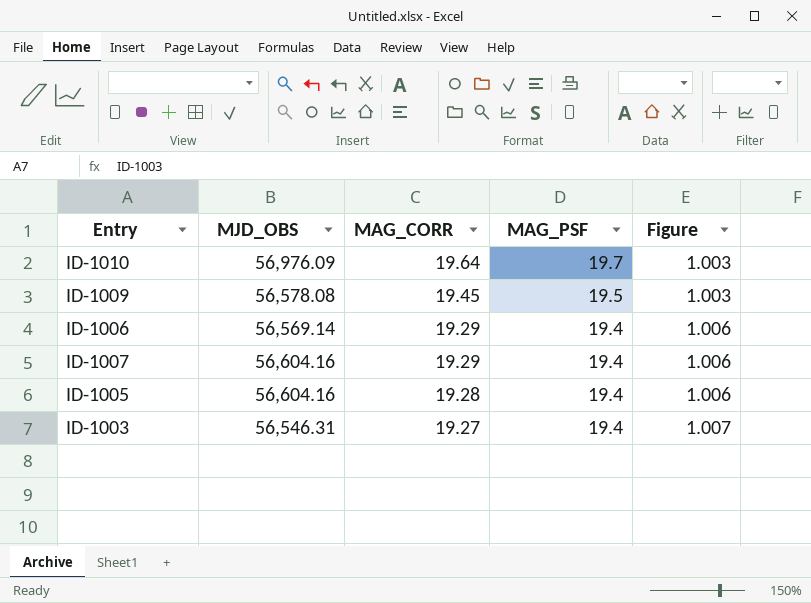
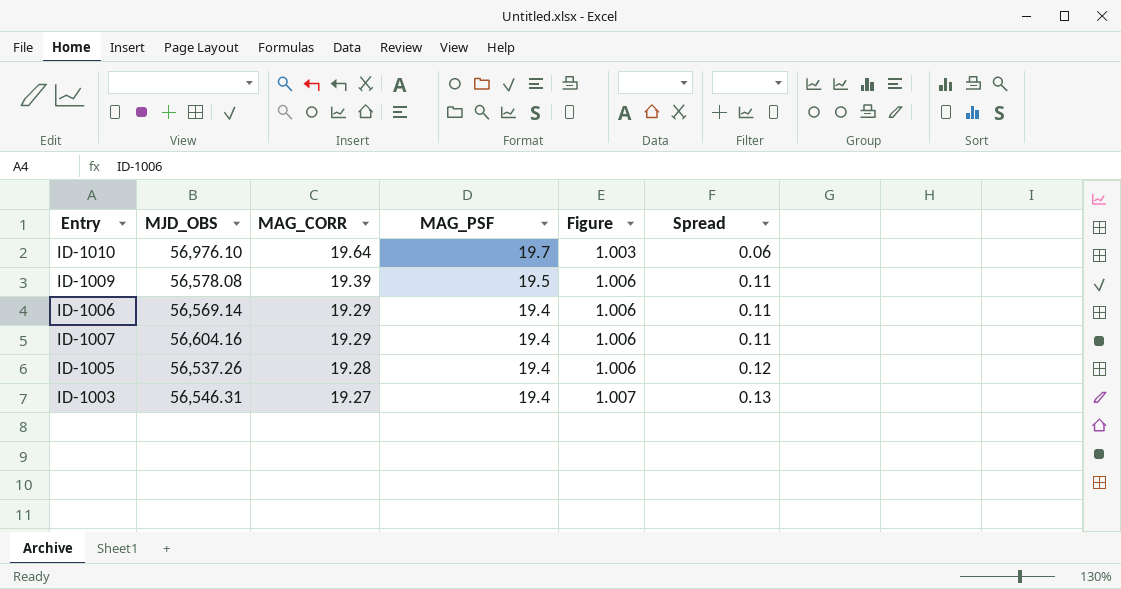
column Spread | formula: none -> [MAG_PSF] - [MAG_CORR]
ID-1010 | MJD_OBS: 56,976.09 -> 56,976.10
ID-1009 | MAG_CORR: 19.45 -> 19.39
ID-1009 | Figure: 1.003 -> 1.006
ID-1005 | MJD_OBS: 56,604.16 -> 56,537.26

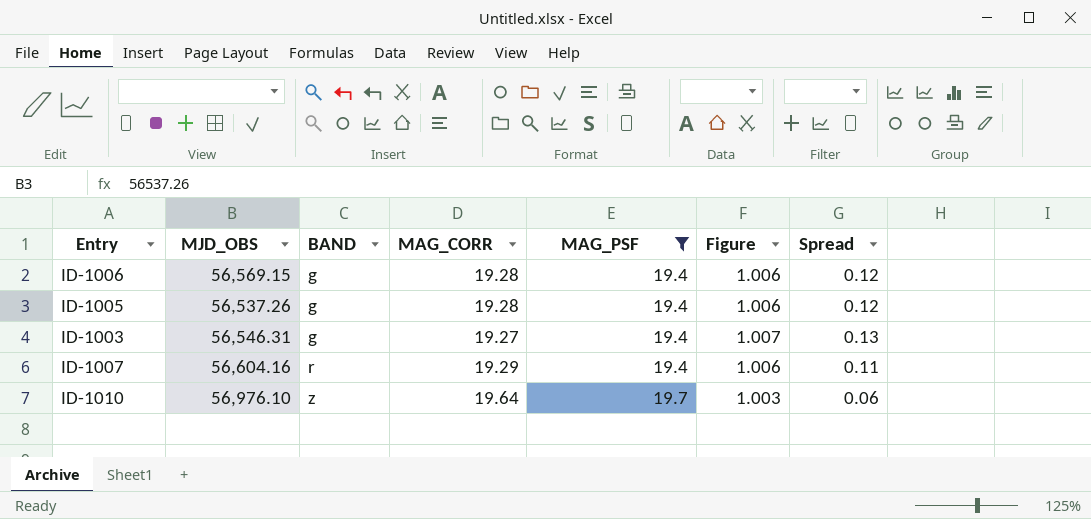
filter: none -> MAG_PSF != 19.5
row order: MAG_CORR descending -> BAND ascending
column BAND | position: none -> 3
ID-1006 | MJD_OBS: 56,569.14 -> 56,569.15
ID-1006 | MAG_CORR: 19.29 -> 19.28
ID-1006 | Spread: 0.11 -> 0.12

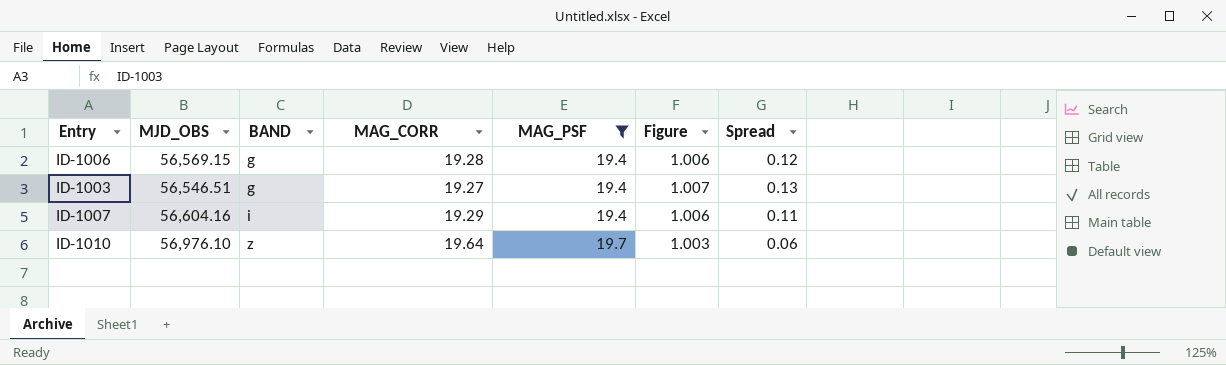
row ID-1005: 56,537.26 | g | 19.28 | 19.4 | 1.006 | 0.12 -> none
ID-1003 | MJD_OBS: 56,546.31 -> 56,546.51
ID-1007 | BAND: r -> i

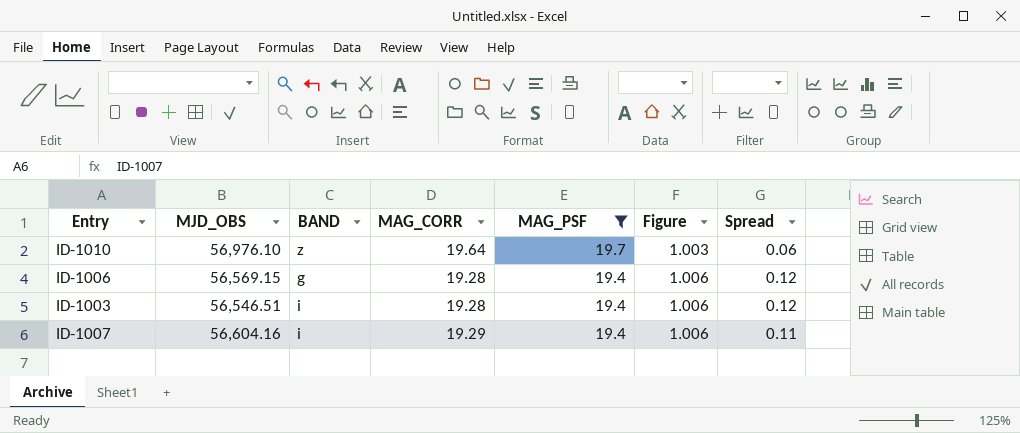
row order: BAND ascending -> MAG_PSF descending
ID-1003 | BAND: g -> i
ID-1003 | MAG_CORR: 19.27 -> 19.28
ID-1003 | Figure: 1.007 -> 1.006
ID-1003 | Spread: 0.13 -> 0.12

